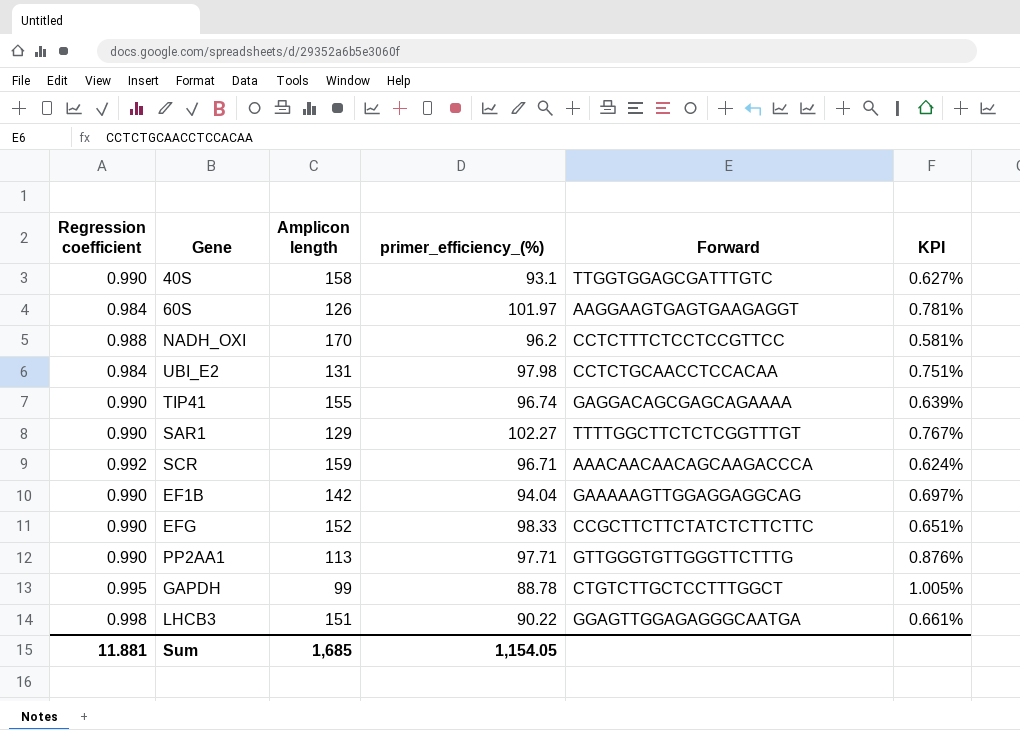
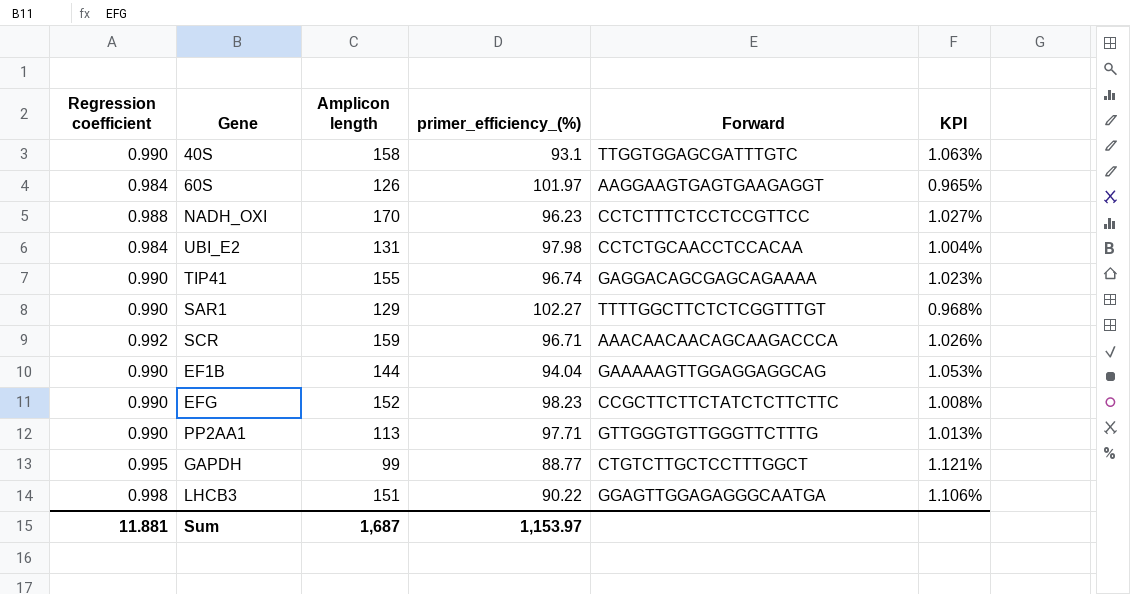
column KPI | formula: [Regression coefficient] / [Amplicon length] -> [Regression coefficient] / [primer_efficiency_(%)]
NADH_OXI | primer_efficiency_(%): 96.2 -> 96.23
EF1B | Amplicon length: 142 -> 144
EFG | primer_efficiency_(%): 98.33 -> 98.23
GAPDH | primer_efficiency_(%): 88.78 -> 88.77
Sum | Amplicon length: 1,685 -> 1,687
Sum | primer_efficiency_(%): 1,154.05 -> 1,153.97

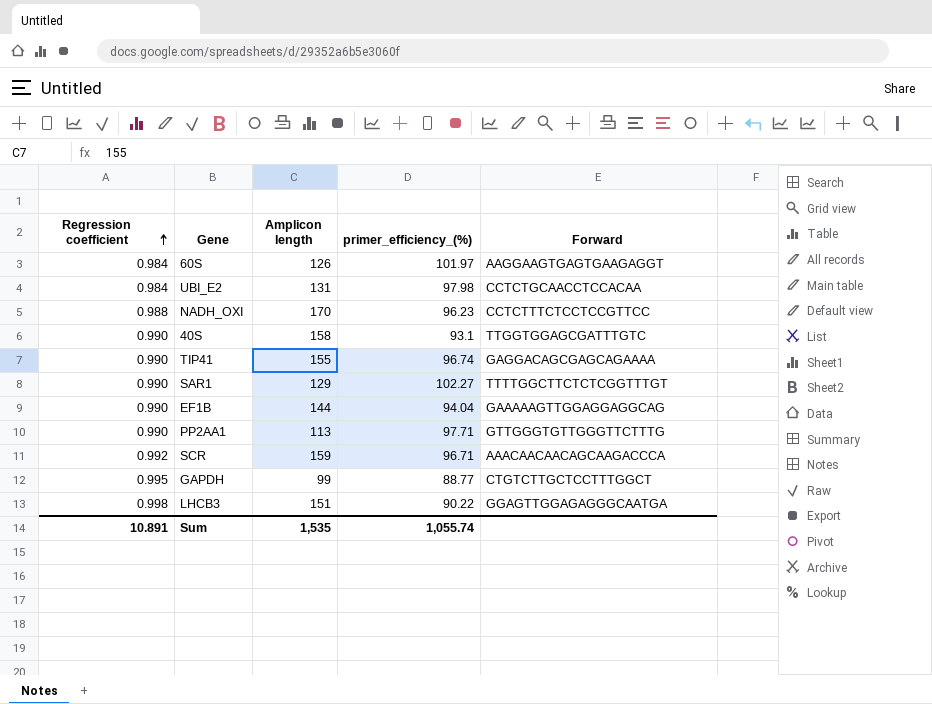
row order: none -> Regression coefficient ascending
column KPI | formula: [Regression coefficient] / [primer_efficiency_(%)] -> none
row EFG: 0.990 | 152 | 98.23 | CCGCTTCTTCTATCTCTTCTTC | 1.008% -> none
Sum | Regression coefficient: 11.881 -> 10.891
Sum | Amplicon length: 1,687 -> 1,535
Sum | primer_efficiency_(%): 1,153.97 -> 1,055.74

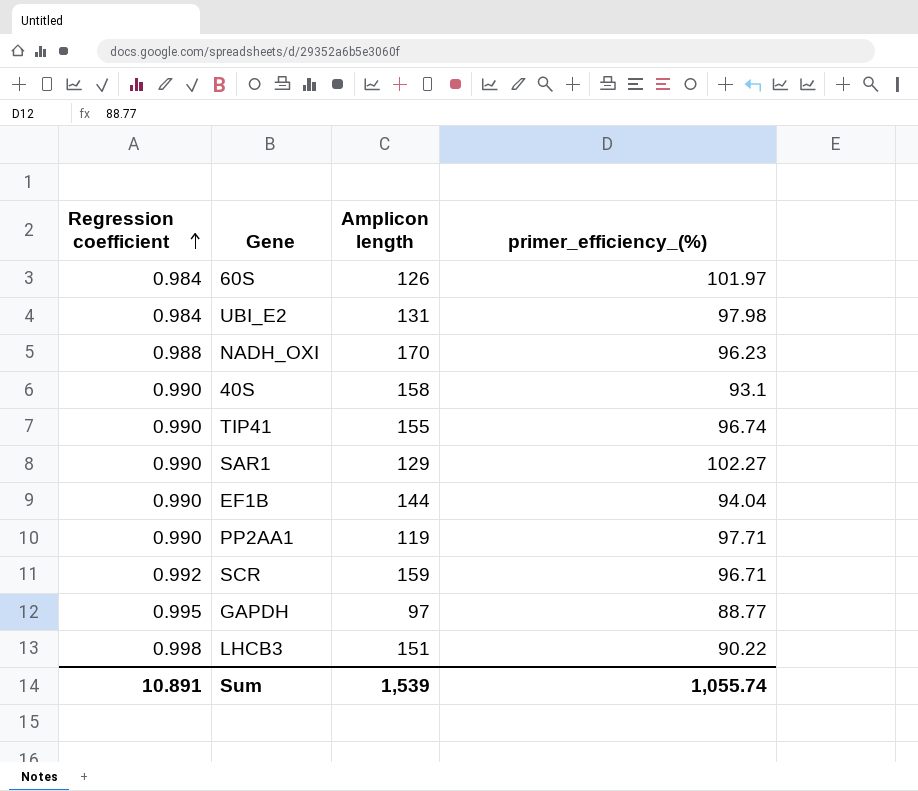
column Forward | position: 5 -> none
PP2AA1 | Amplicon length: 113 -> 119
GAPDH | Amplicon length: 99 -> 97
Sum | Amplicon length: 1,535 -> 1,539

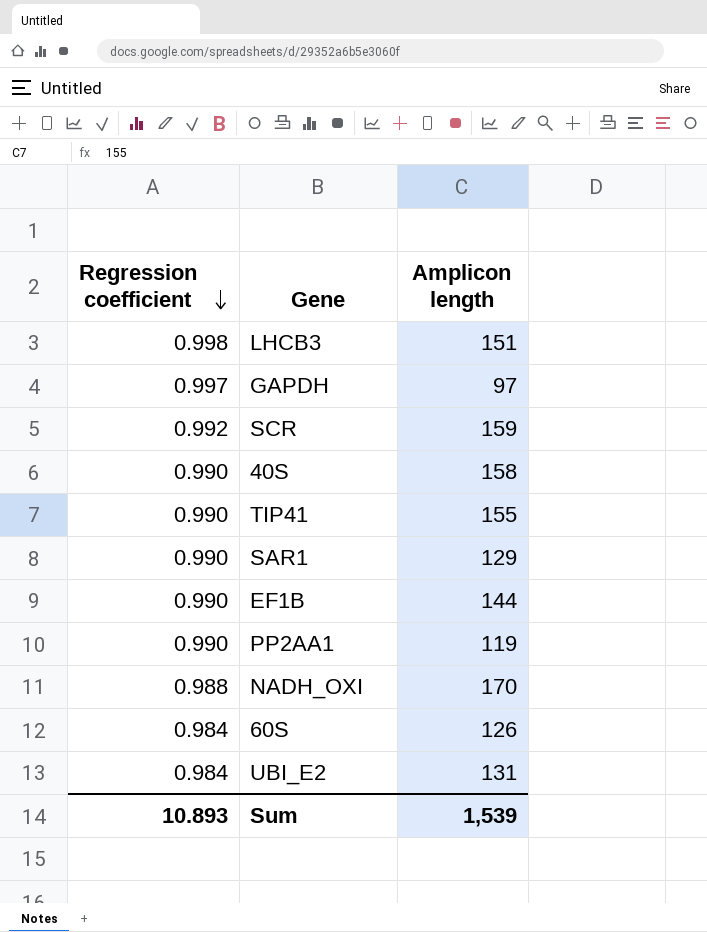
row order: Regression coefficient ascending -> Regression coefficient descending
column primer_efficiency_(%) | position: 4 -> none
GAPDH | Regression coefficient: 0.995 -> 0.997
Sum | Regression coefficient: 10.891 -> 10.893

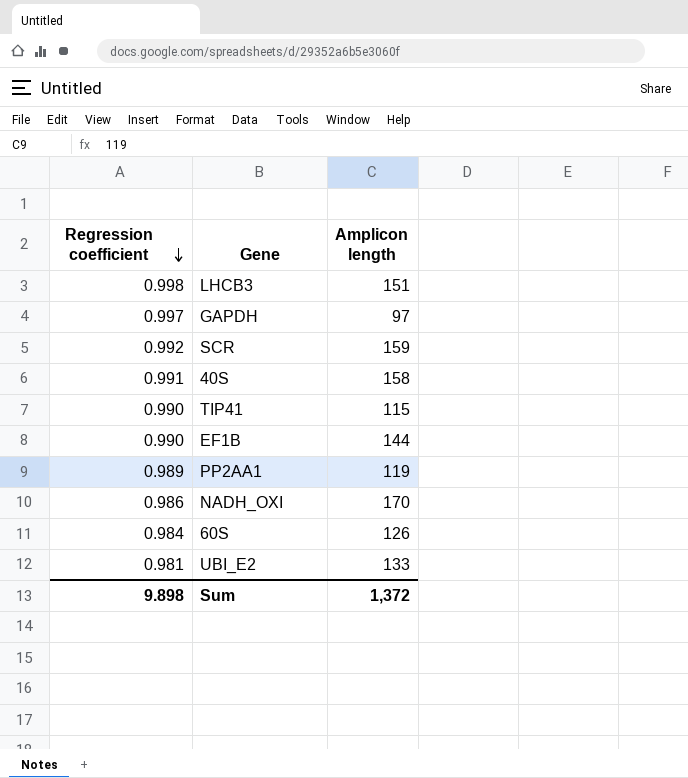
row SAR1: 0.990 | 129 -> none
40S | Regression coefficient: 0.990 -> 0.991
TIP41 | Amplicon length: 155 -> 115
PP2AA1 | Regression coefficient: 0.990 -> 0.989
NADH_OXI | Regression coefficient: 0.988 -> 0.986
UBI_E2 | Regression coefficient: 0.984 -> 0.981
UBI_E2 | Amplicon length: 131 -> 133
Sum | Regression coefficient: 10.893 -> 9.898
Sum | Amplicon length: 1,539 -> 1,372

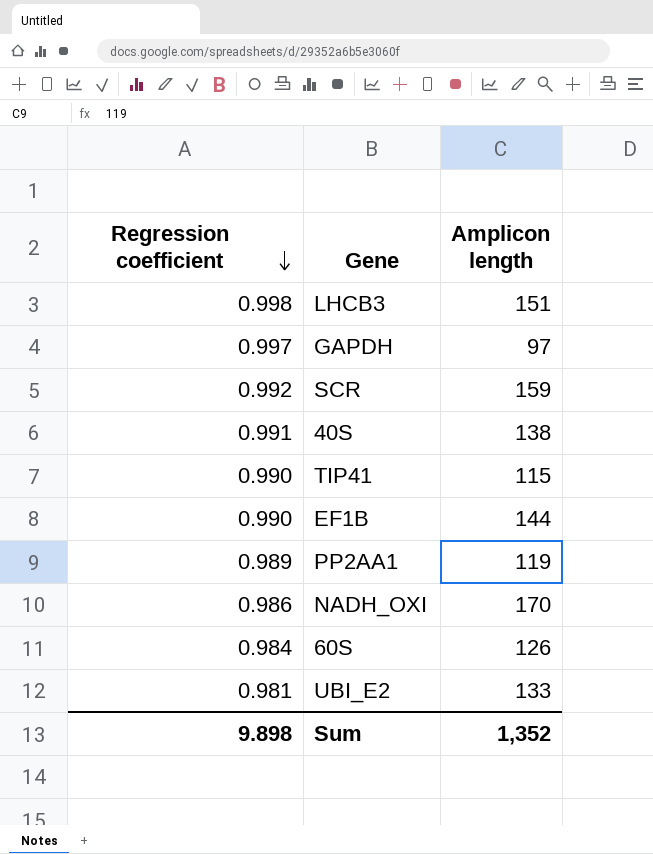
40S | Amplicon length: 158 -> 138
Sum | Amplicon length: 1,372 -> 1,352

